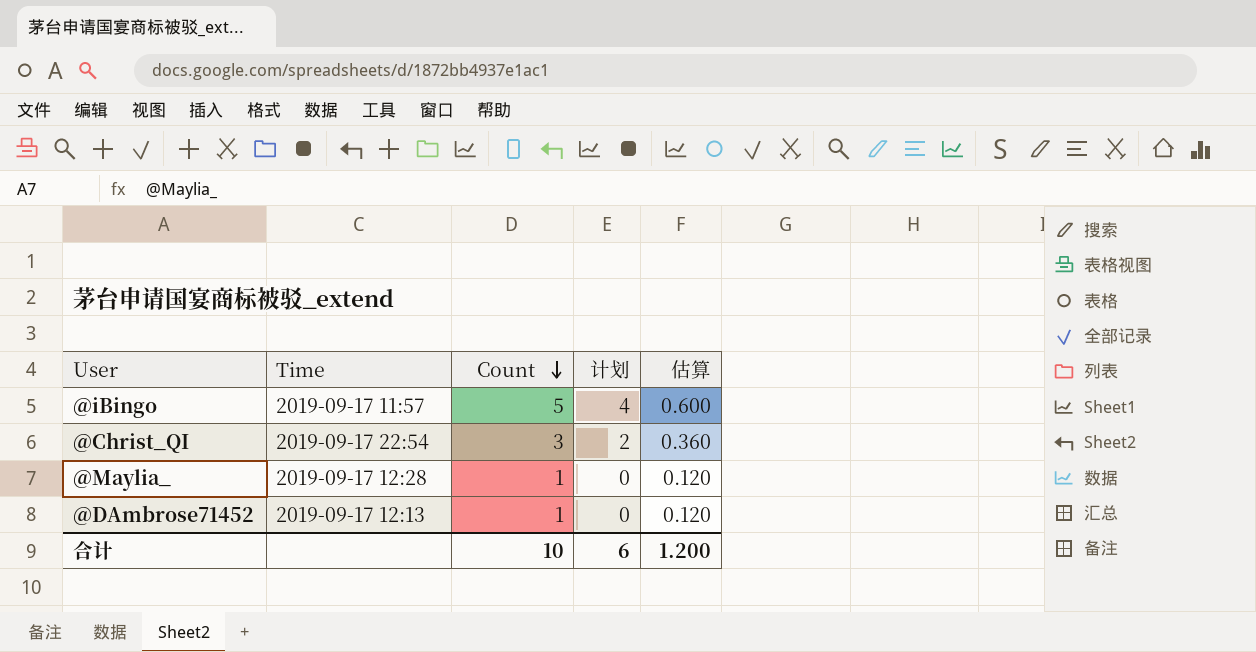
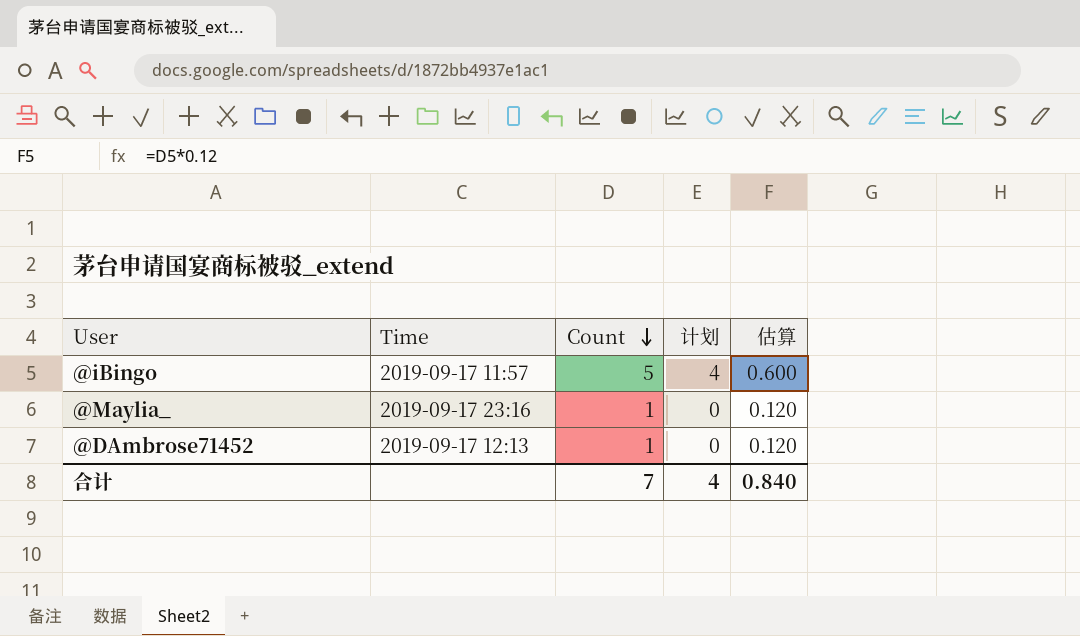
row @Christ_QI: 2019-09-17 22:54 | 3 | 2 | 0.360 -> none
@Maylia_ | Time: 2019-09-17 12:28 -> 2019-09-17 23:16
合计 | Count: 10 -> 7
合计 | 计划: 6 -> 4
合计 | 估算: 1.200 -> 0.840

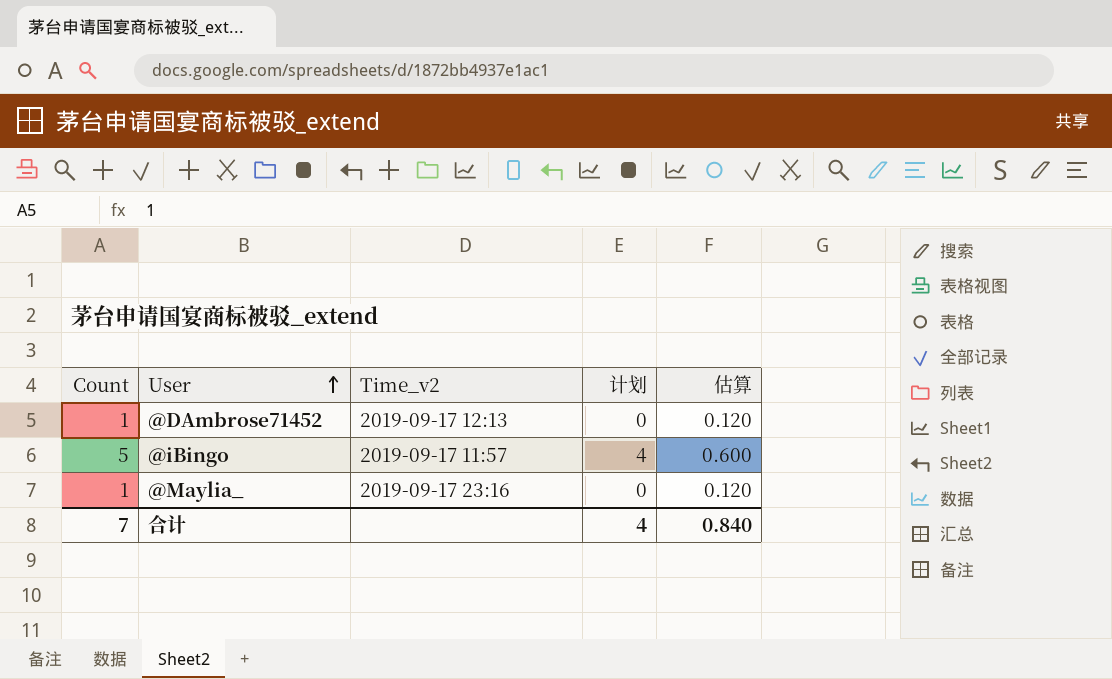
row order: Count descending -> User ascending
column Count | position: 3 -> 1
column name: Time -> Time_v2

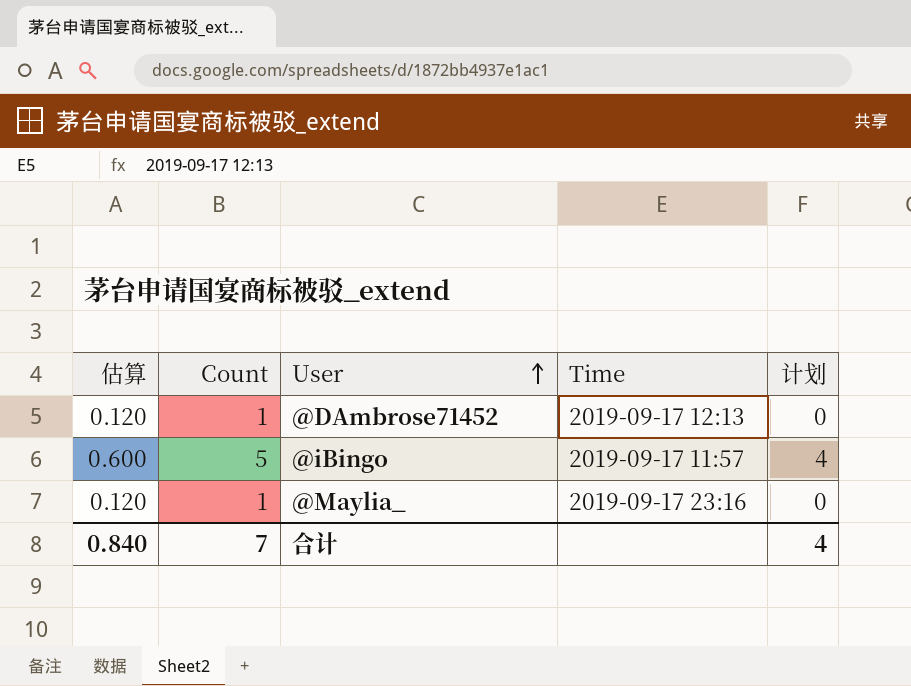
column 估算 | position: 5 -> 1
column name: Time_v2 -> Time

